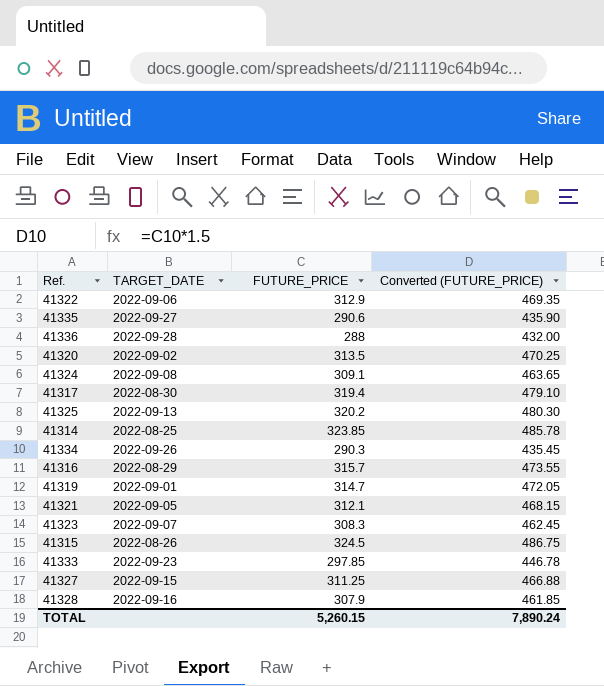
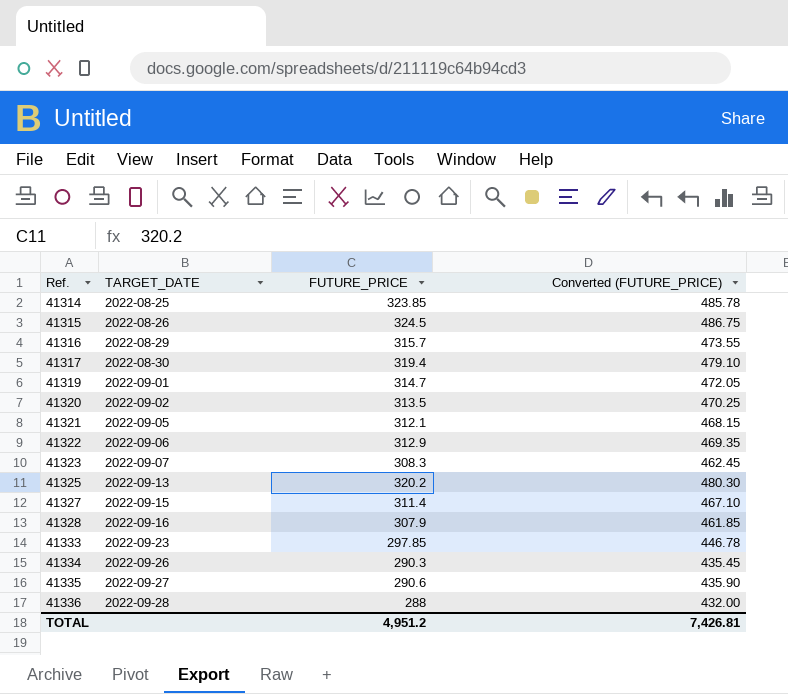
row order: none -> Ref. ascending
row 41324: 2022-09-08 | 309.1 | 463.65 -> none
41327 | FUTURE_PRICE: 311.25 -> 311.4
41327 | Converted (FUTURE_PRICE): 466.88 -> 467.10
TOTAL | FUTURE_PRICE: 5,260.15 -> 4,951.2
TOTAL | Converted (FUTURE_PRICE): 7,890.24 -> 7,426.81

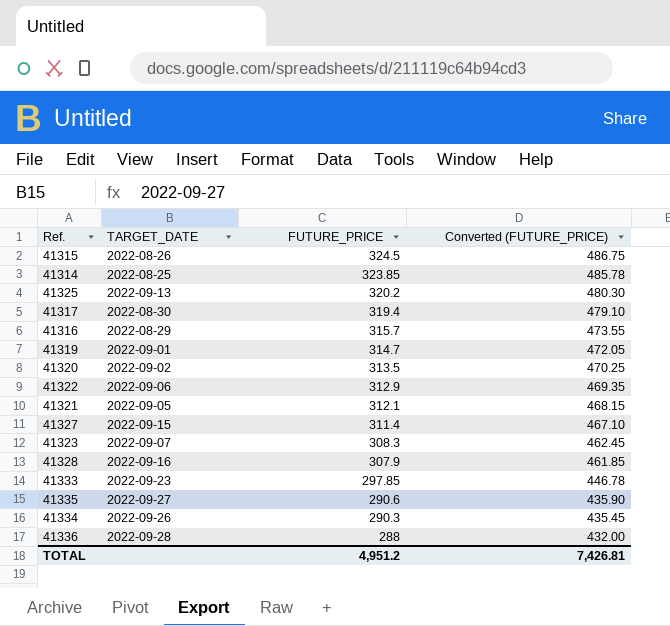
row order: Ref. ascending -> FUTURE_PRICE descending

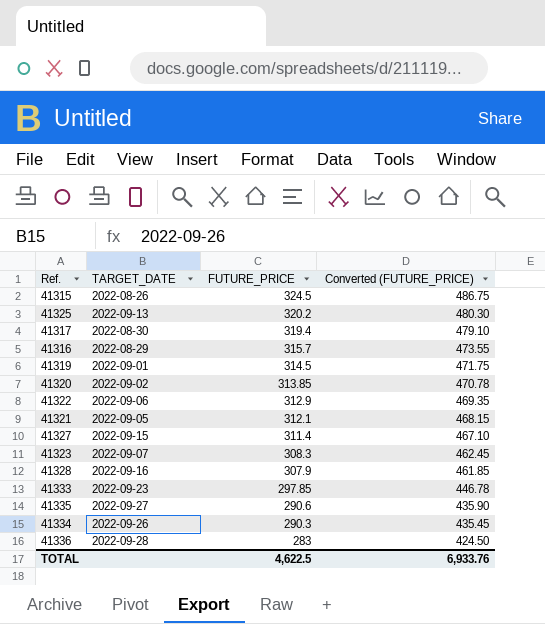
row 41314: 2022-08-25 | 323.85 | 485.78 -> none
41319 | FUTURE_PRICE: 314.7 -> 314.5
41319 | Converted (FUTURE_PRICE): 472.05 -> 471.75
41320 | FUTURE_PRICE: 313.5 -> 313.85
41320 | Converted (FUTURE_PRICE): 470.25 -> 470.78
41336 | FUTURE_PRICE: 288 -> 283
41336 | Converted (FUTURE_PRICE): 432.00 -> 424.50
TOTAL | FUTURE_PRICE: 4,951.2 -> 4,622.5
TOTAL | Converted (FUTURE_PRICE): 7,426.81 -> 6,933.76

